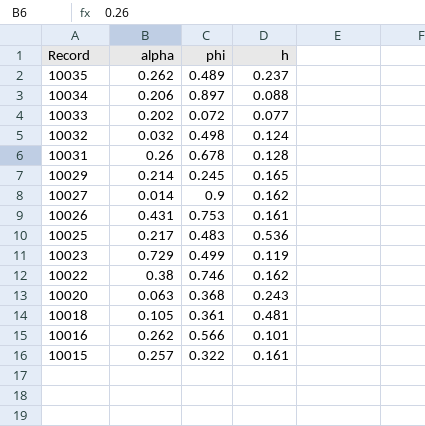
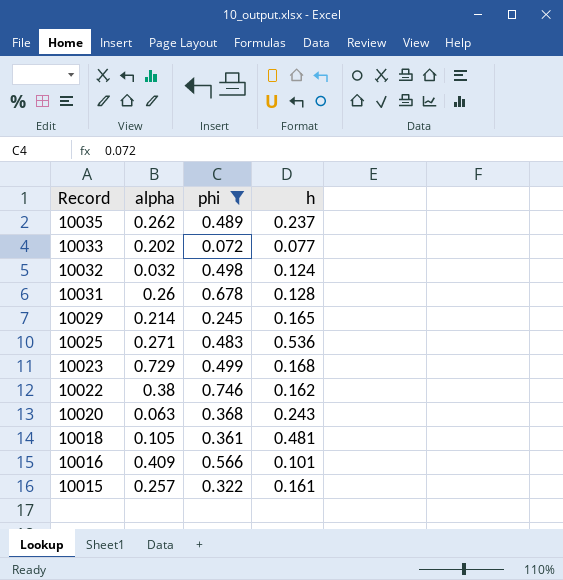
filter: none -> phi <= 0.746
10025 | alpha: 0.217 -> 0.271
10023 | h: 0.119 -> 0.168
10016 | alpha: 0.262 -> 0.409

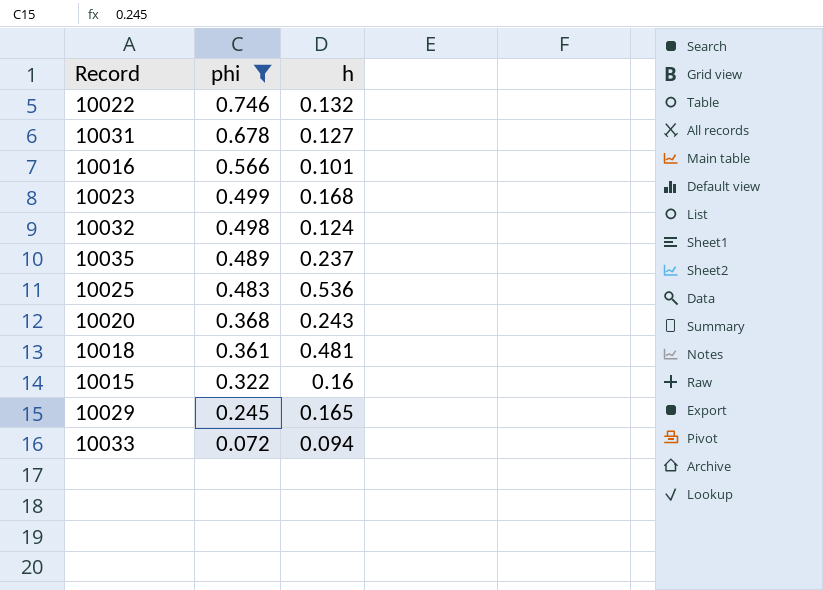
row order: Record descending -> phi descending
column alpha | position: 2 -> none
10022 | h: 0.162 -> 0.132
10031 | h: 0.128 -> 0.127
10015 | h: 0.161 -> 0.16
10033 | h: 0.077 -> 0.094

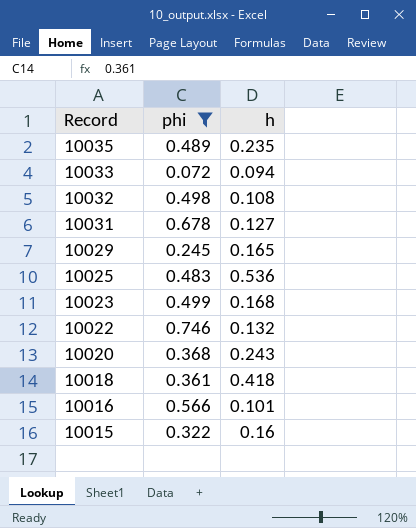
row order: phi descending -> Record descending
10035 | h: 0.237 -> 0.235
10032 | h: 0.124 -> 0.108
10018 | h: 0.481 -> 0.418

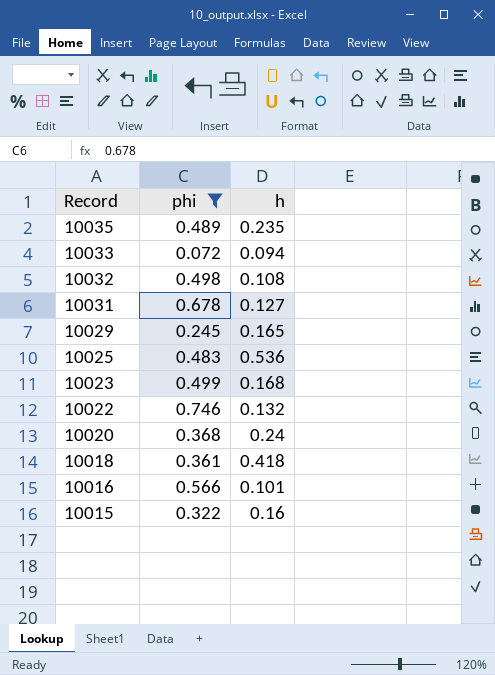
10020 | h: 0.243 -> 0.24

